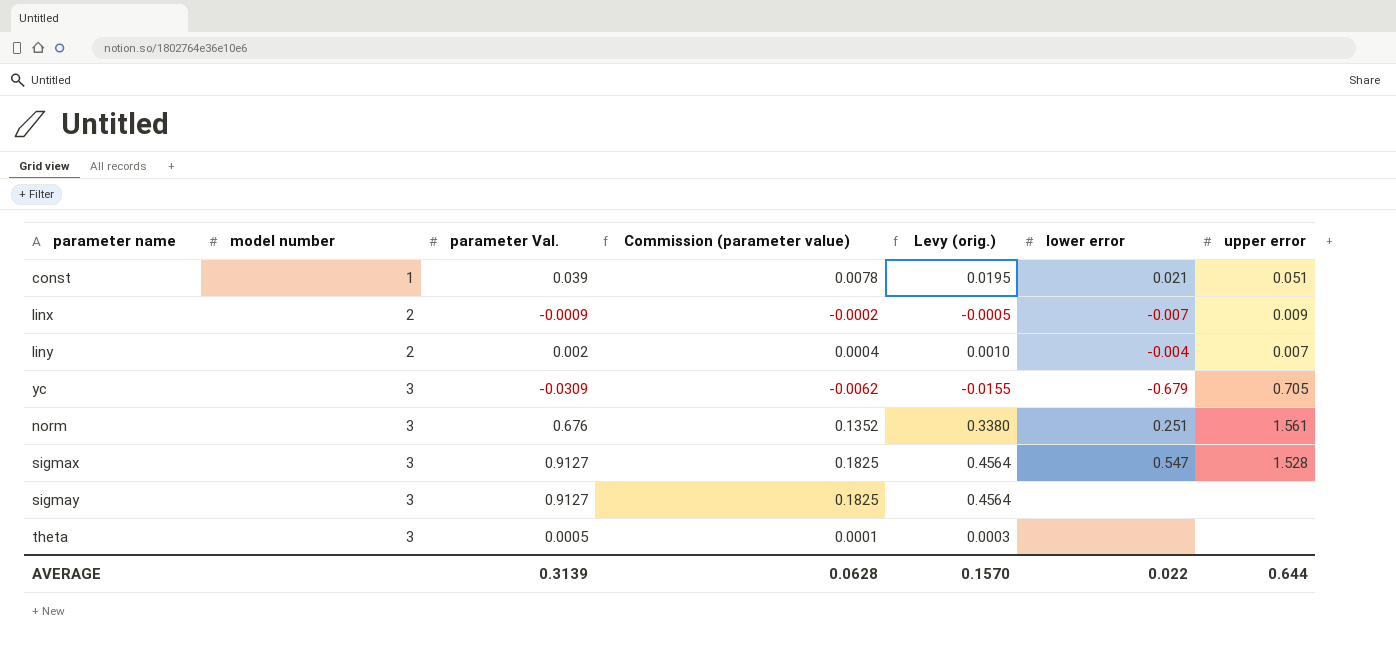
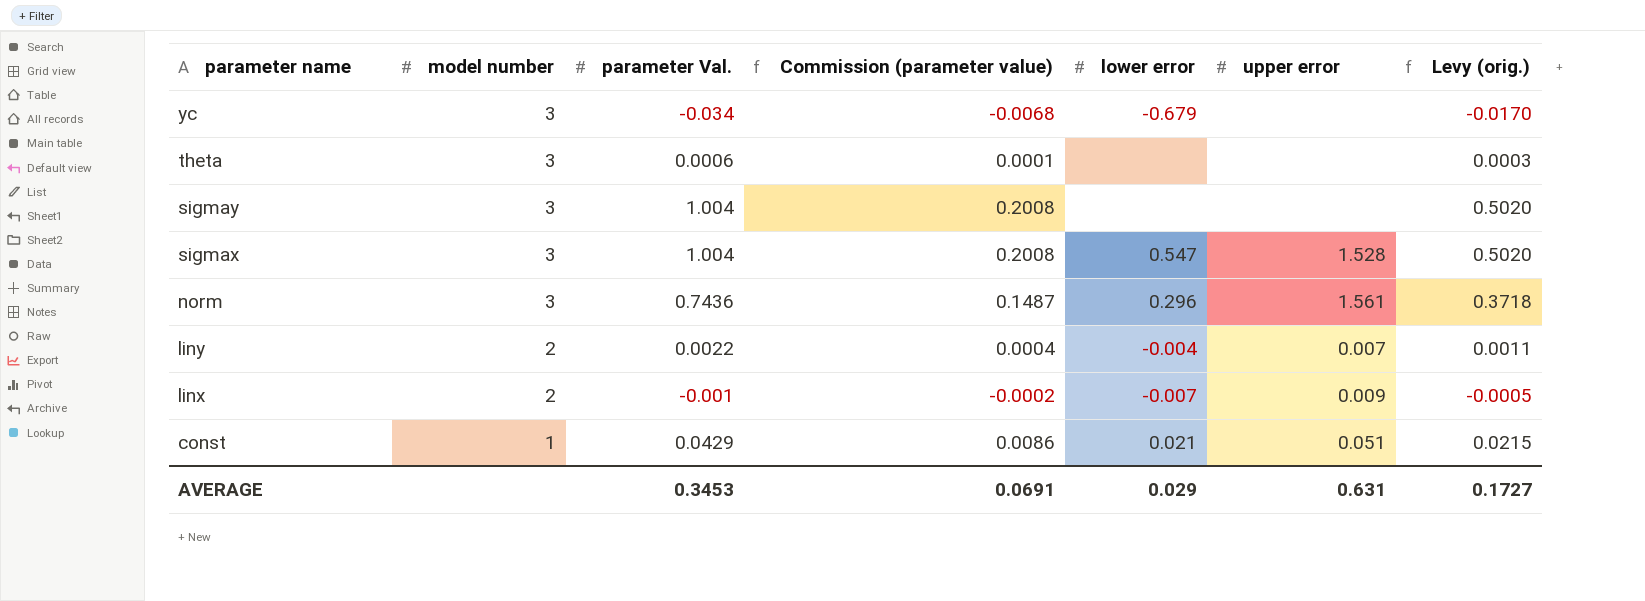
row order: model number ascending -> parameter name descending
column Levy (orig.) | position: 5 -> 7
yc | parameter Val.: -0.0309 -> -0.034
yc | Commission (parameter value): -0.0062 -> -0.0068
yc | upper error: 0.705 -> none
yc | Levy (orig.): -0.0155 -> -0.0170
theta | parameter Val.: 0.0005 -> 0.0006
sigmay | parameter Val.: 0.9127 -> 1.004
sigmay | Commission (parameter value): 0.1825 -> 0.2008
sigmay | Levy (orig.): 0.4564 -> 0.5020
sigmax | parameter Val.: 0.9127 -> 1.004
sigmax | Commission (parameter value): 0.1825 -> 0.2008
sigmax | Levy (orig.): 0.4564 -> 0.5020
norm | parameter Val.: 0.676 -> 0.7436
norm | Commission (parameter value): 0.1352 -> 0.1487
norm | lower error: 0.251 -> 0.296
norm | Levy (orig.): 0.3380 -> 0.3718
liny | parameter Val.: 0.002 -> 0.0022
liny | Levy (orig.): 0.0010 -> 0.0011
linx | parameter Val.: -0.0009 -> -0.001
const | parameter Val.: 0.039 -> 0.0429
const | Commission (parameter value): 0.0078 -> 0.0086
const | Levy (orig.): 0.0195 -> 0.0215
AVERAGE | parameter Val.: 0.3139 -> 0.3453
AVERAGE | Commission (parameter value): 0.0628 -> 0.0691
AVERAGE | lower error: 0.022 -> 0.029
AVERAGE | upper error: 0.644 -> 0.631
AVERAGE | Levy (orig.): 0.1570 -> 0.1727

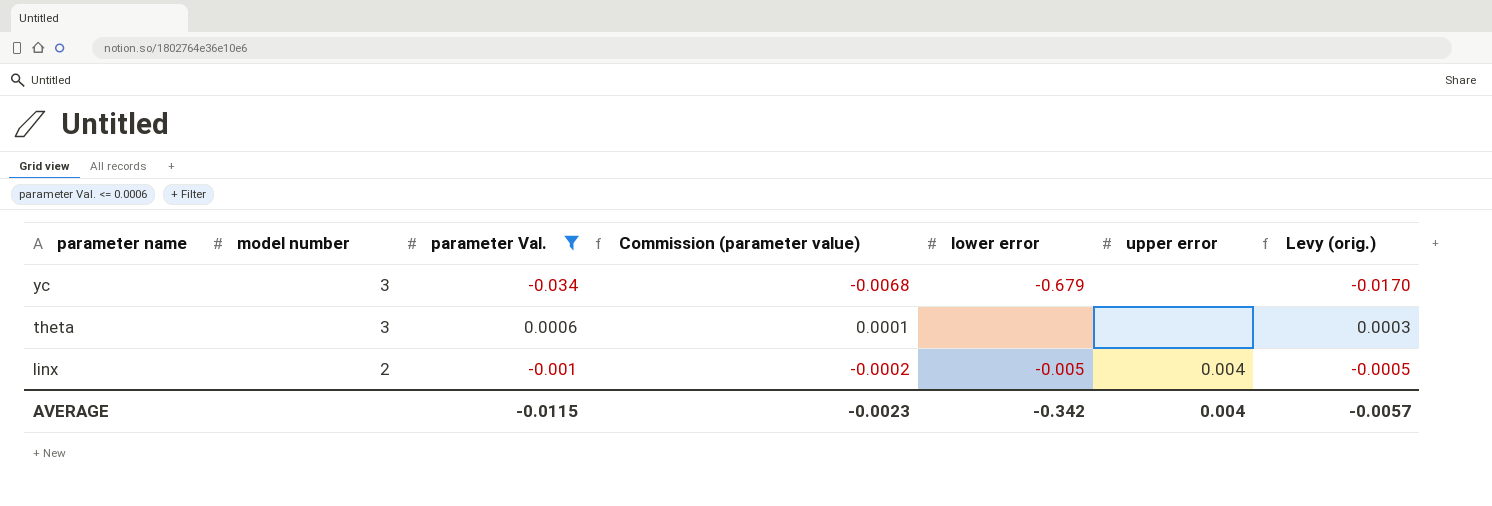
filter: none -> parameter Val. <= 0.0006
linx | lower error: -0.007 -> -0.005
linx | upper error: 0.009 -> 0.004
AVERAGE | parameter Val.: 0.3453 -> -0.0115
AVERAGE | Commission (parameter value): 0.0691 -> -0.0023
AVERAGE | lower error: 0.029 -> -0.342
AVERAGE | upper error: 0.631 -> 0.004
AVERAGE | Levy (orig.): 0.1727 -> -0.0057

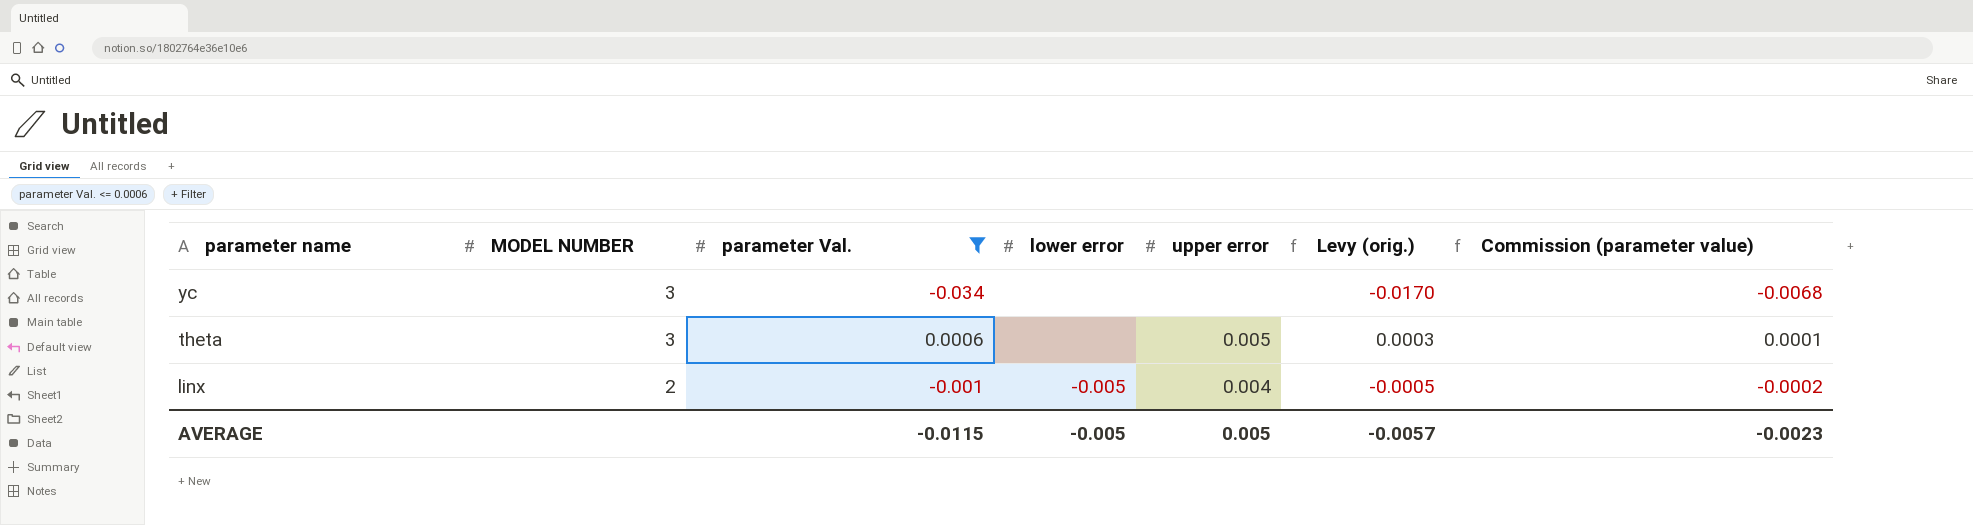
column name: model number -> MODEL NUMBER
column Commission (parameter value) | position: 4 -> 7
yc | lower error: -0.679 -> none
theta | upper error: none -> 0.005
AVERAGE | lower error: -0.342 -> -0.005
AVERAGE | upper error: 0.004 -> 0.005

